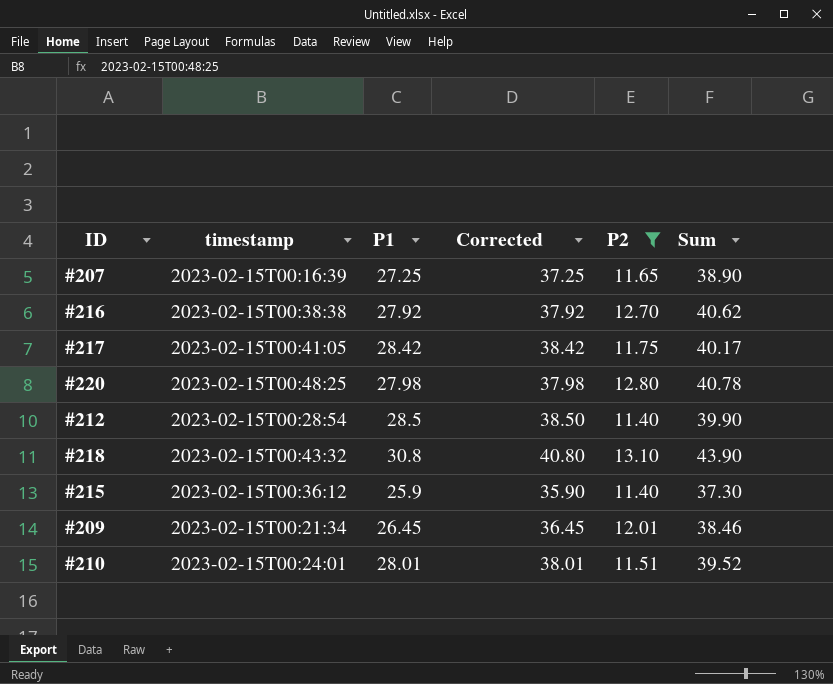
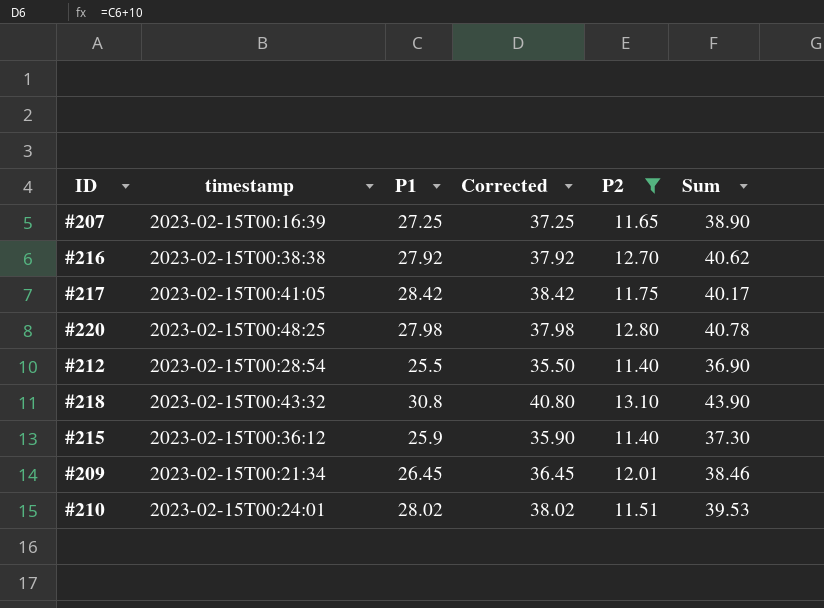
#212 | P1: 28.5 -> 25.5
#212 | Corrected: 38.50 -> 35.50
#212 | Sum: 39.90 -> 36.90
#210 | P1: 28.01 -> 28.02
#210 | Corrected: 38.01 -> 38.02
#210 | Sum: 39.52 -> 39.53

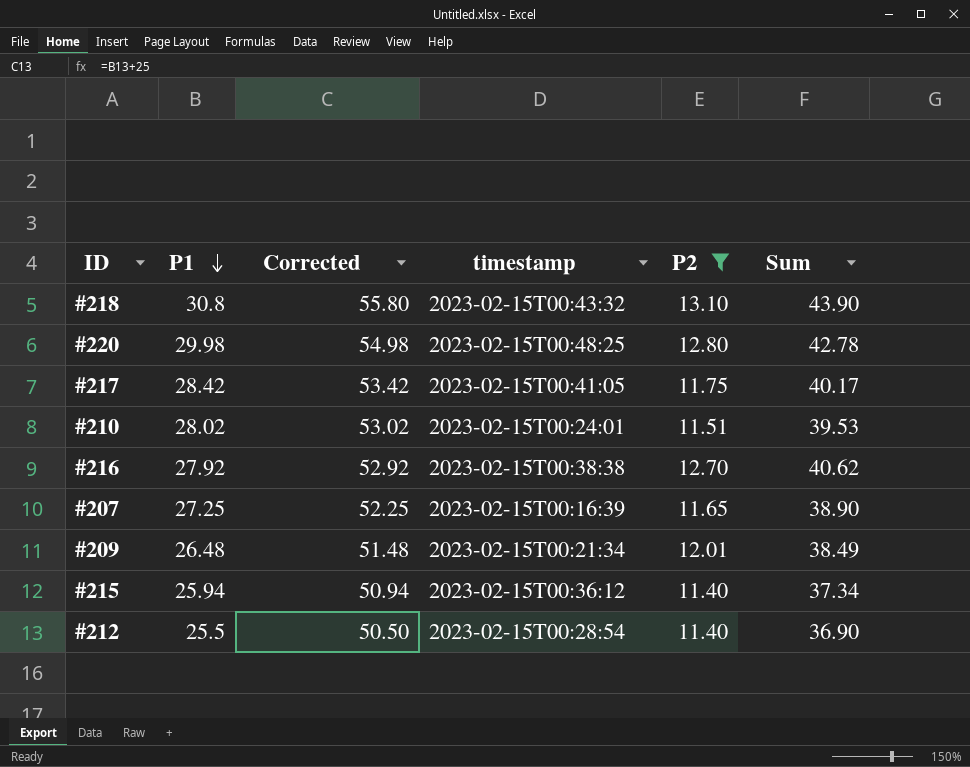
row order: none -> P1 descending
column Corrected | formula: [P1] + 10 -> [P1] + 25
column timestamp | position: 2 -> 4
#220 | P1: 27.98 -> 29.98
#220 | Sum: 40.78 -> 42.78
#209 | P1: 26.45 -> 26.48
#209 | Sum: 38.46 -> 38.49
#215 | P1: 25.9 -> 25.94
#215 | Sum: 37.30 -> 37.34

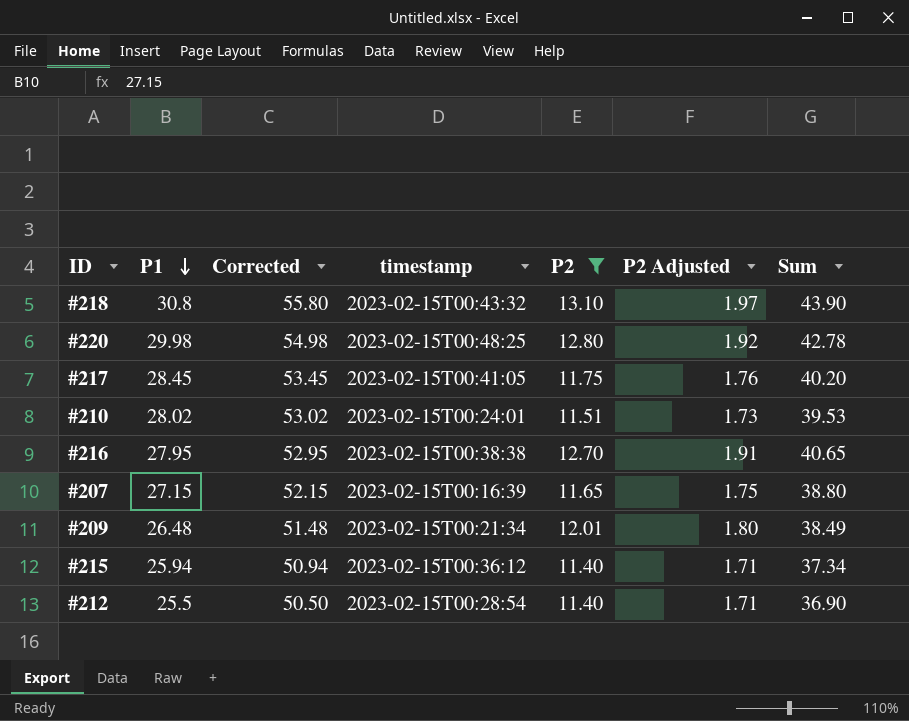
column P2 Adjusted | formula: none -> [P2] * 0.15
#217 | P1: 28.42 -> 28.45
#217 | Corrected: 53.42 -> 53.45
#217 | Sum: 40.17 -> 40.20
#216 | P1: 27.92 -> 27.95
#216 | Corrected: 52.92 -> 52.95
#216 | Sum: 40.62 -> 40.65
#207 | P1: 27.25 -> 27.15
#207 | Corrected: 52.25 -> 52.15
#207 | Sum: 38.90 -> 38.80

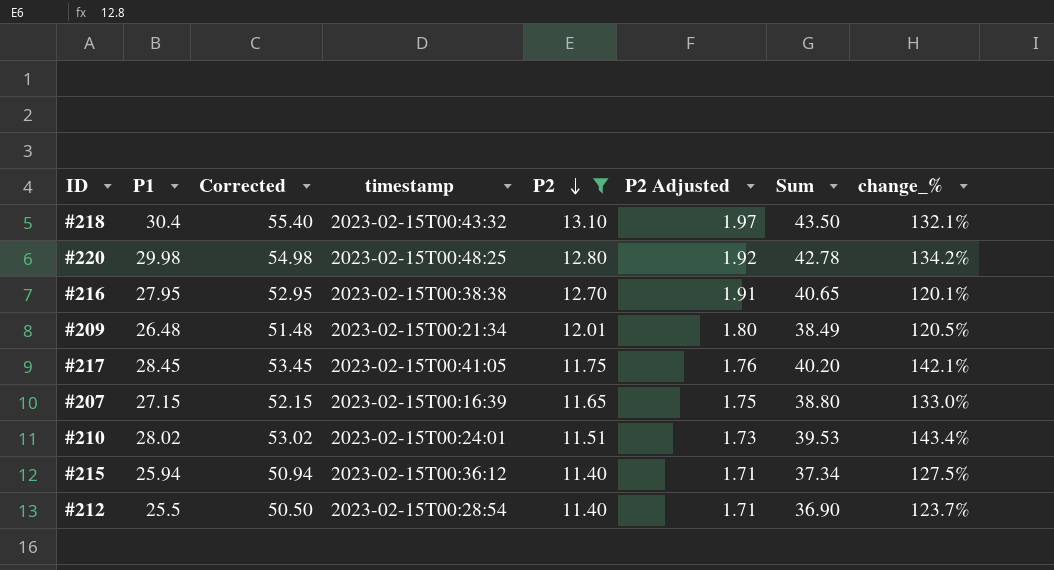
row order: P1 descending -> P2 descending
column change_% | formula: none -> ([P1] - [P2]) / [P2]
#218 | P1: 30.8 -> 30.4
#218 | Corrected: 55.80 -> 55.40
#218 | Sum: 43.90 -> 43.50

